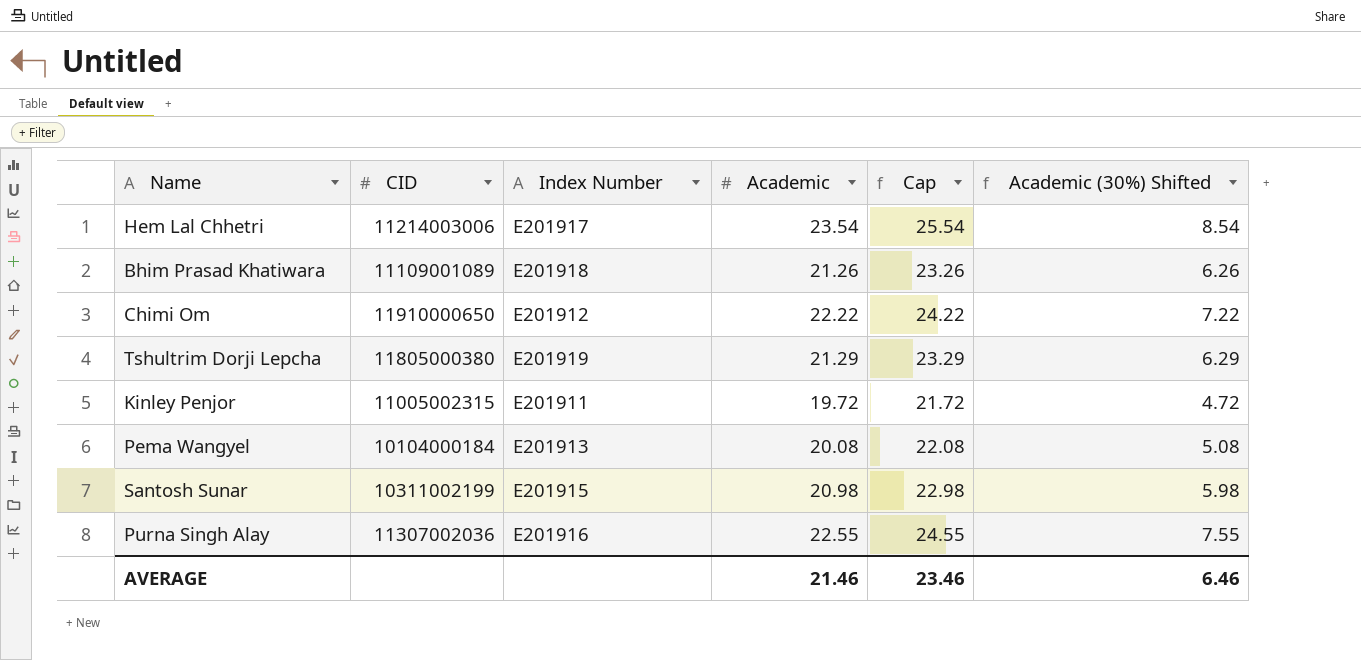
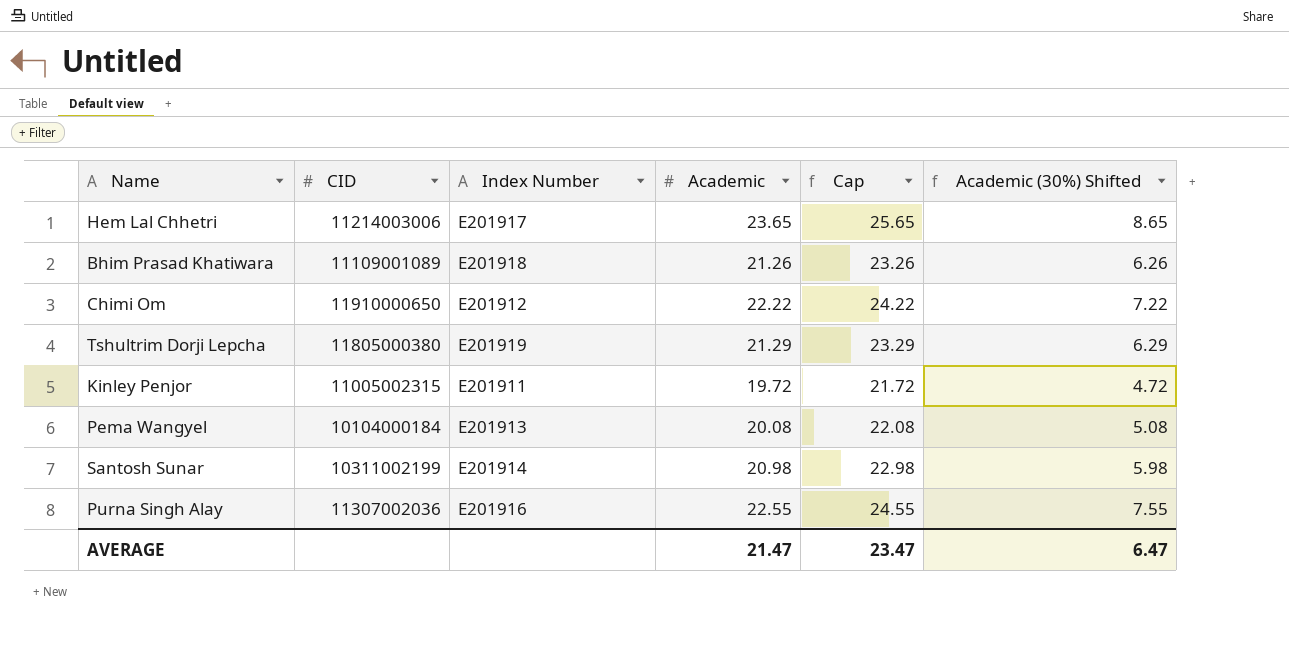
Hem Lal Chhetri | Academic: 23.54 -> 23.65
Hem Lal Chhetri | Cap: 25.54 -> 25.65
Hem Lal Chhetri | Academic (30%) Shifted: 8.54 -> 8.65
Santosh Sunar | Index Number: E201915 -> E201914
AVERAGE | Academic: 21.46 -> 21.47
AVERAGE | Cap: 23.46 -> 23.47
AVERAGE | Academic (30%) Shifted: 6.46 -> 6.47

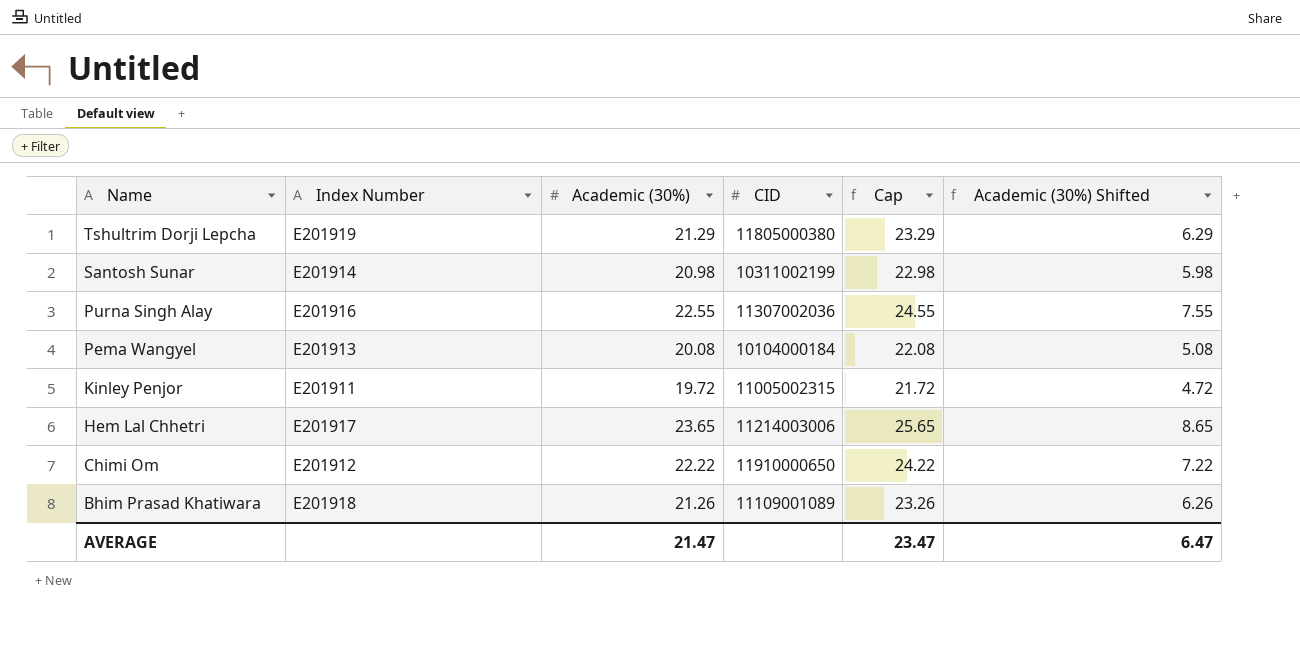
row order: none -> Name descending
column name: Academic -> Academic (30%)
column CID | position: 2 -> 4

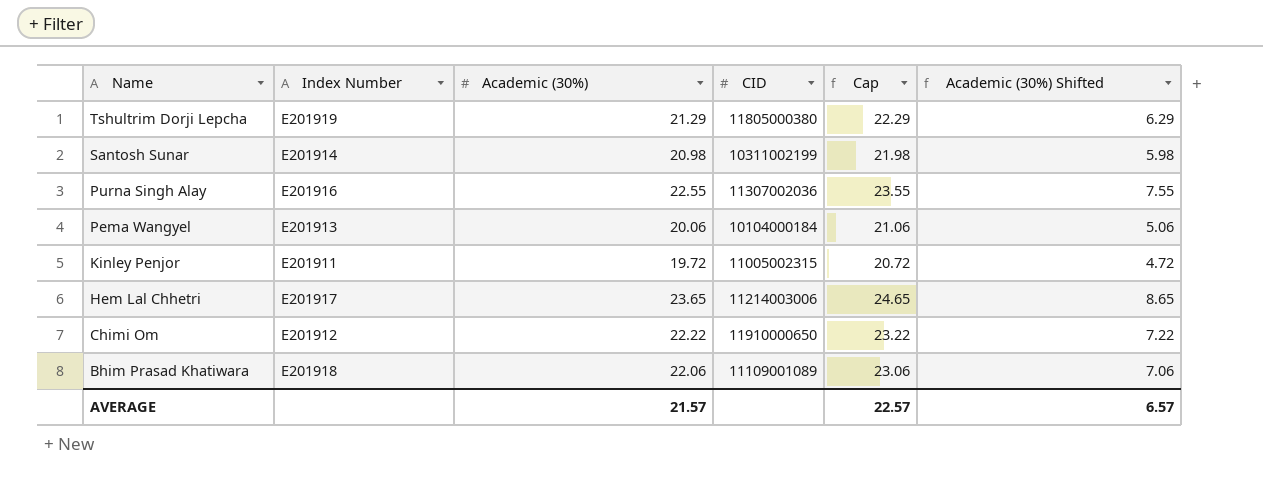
column Cap | formula: [Academic (30%)] + 2 -> [Academic (30%)] + 1
Pema Wangyel | Academic (30%): 20.08 -> 20.06
Pema Wangyel | Academic (30%) Shifted: 5.08 -> 5.06
Bhim Prasad Khatiwara | Academic (30%): 21.26 -> 22.06
Bhim Prasad Khatiwara | Academic (30%) Shifted: 6.26 -> 7.06
AVERAGE | Academic (30%): 21.47 -> 21.57
AVERAGE | Cap: 23.47 -> 22.57
AVERAGE | Academic (30%) Shifted: 6.47 -> 6.57

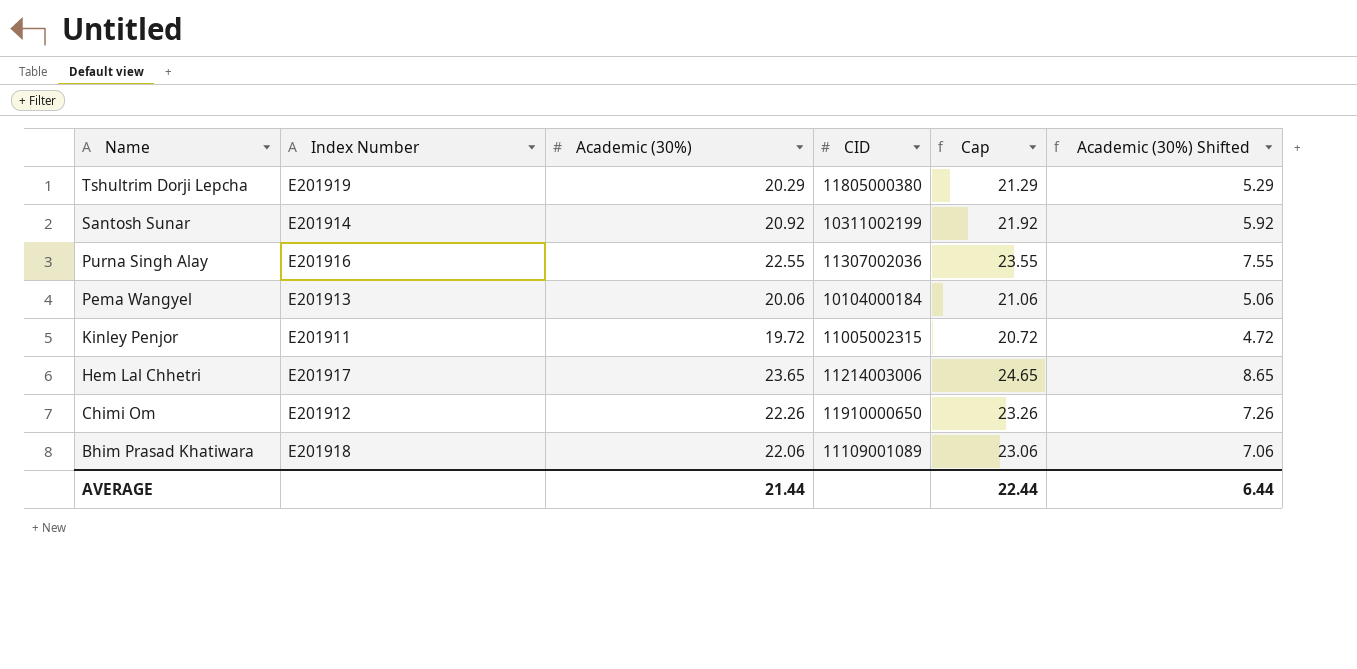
Tshultrim Dorji Lepcha | Academic (30%): 21.29 -> 20.29
Tshultrim Dorji Lepcha | Cap: 22.29 -> 21.29
Tshultrim Dorji Lepcha | Academic (30%) Shifted: 6.29 -> 5.29
Santosh Sunar | Academic (30%): 20.98 -> 20.92
Santosh Sunar | Cap: 21.98 -> 21.92
Santosh Sunar | Academic (30%) Shifted: 5.98 -> 5.92
Chimi Om | Academic (30%): 22.22 -> 22.26
Chimi Om | Cap: 23.22 -> 23.26
Chimi Om | Academic (30%) Shifted: 7.22 -> 7.26
AVERAGE | Academic (30%): 21.57 -> 21.44
AVERAGE | Cap: 22.57 -> 22.44
AVERAGE | Academic (30%) Shifted: 6.57 -> 6.44

